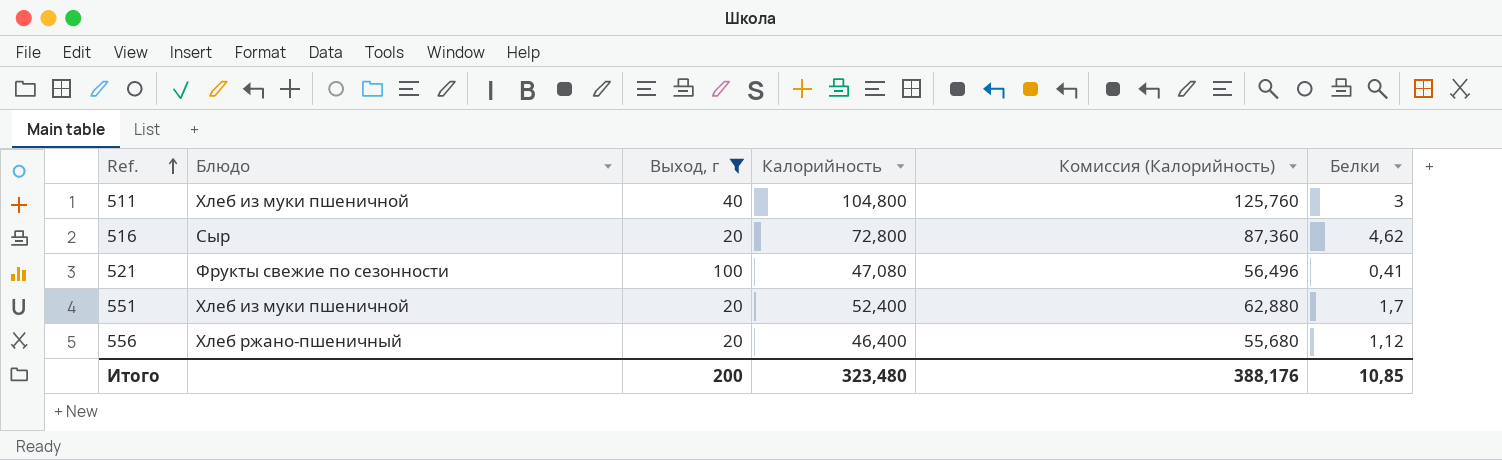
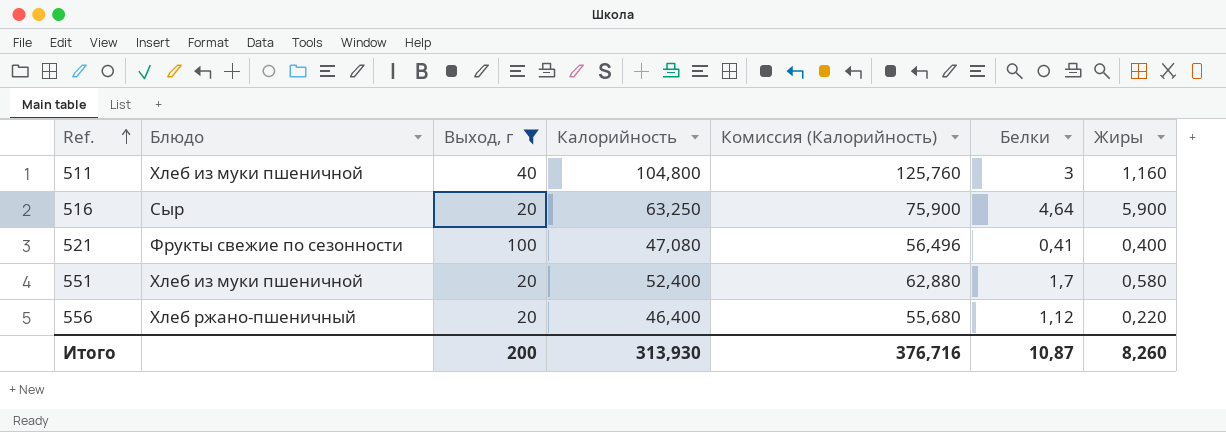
column Жиры | position: none -> 7
516 | Калорийность: 72,800 -> 63,250
516 | Комиссия (Калорийность): 87,360 -> 75,900
516 | Белки: 4,62 -> 4,64
Итого | Калорийность: 323,480 -> 313,930
Итого | Комиссия (Калорийность): 388,176 -> 376,716
Итого | Белки: 10,85 -> 10,87

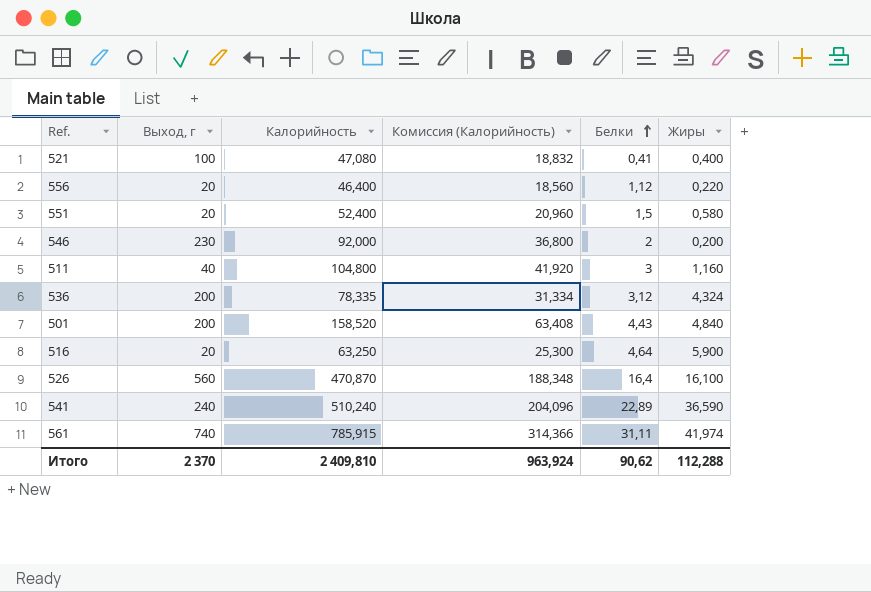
filter: Выход, г <= 100 -> none
row order: Ref. ascending -> Белки ascending
column Блюдо | position: 2 -> none
column Комиссия (Калорийность) | formula: [Калорийность] * 1,2 -> [Калорийность] * 0,4
551 | Белки: 1,7 -> 1,5
Итого | Выход, г: 200 -> 2 370
Итого | Калорийность: 313,930 -> 2 409,810
Итого | Комиссия (Калорийность): 376,716 -> 963,924
Итого | Белки: 10,87 -> 90,62
Итого | Жиры: 8,260 -> 112,288

